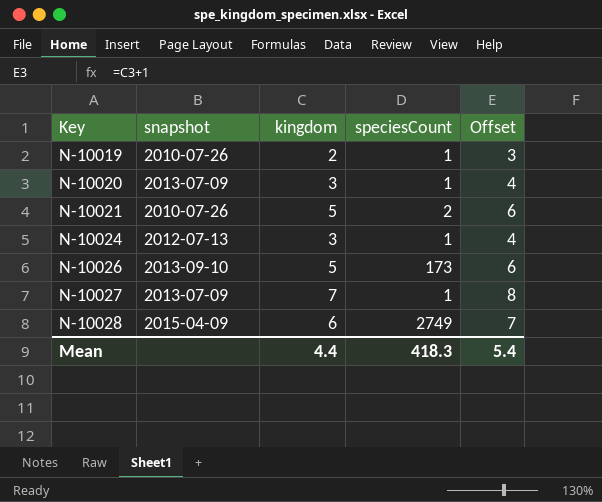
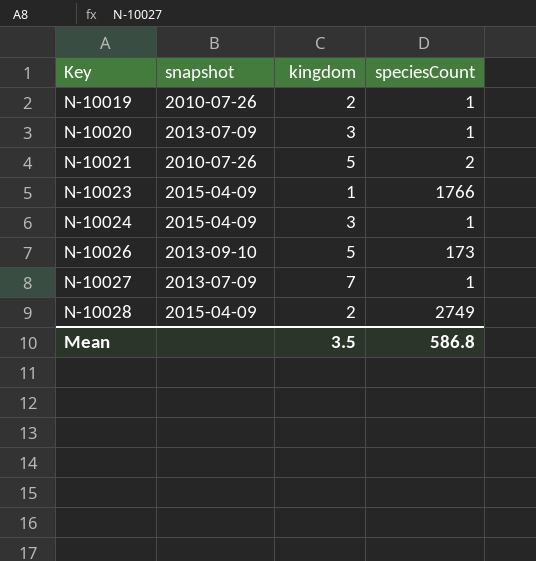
column Offset | formula: [kingdom] + 1 -> none
row N-10023: none -> 2015-04-09 | 1 | 1766
N-10024 | snapshot: 2012-07-13 -> 2015-04-09
N-10028 | kingdom: 6 -> 2
Mean | kingdom: 4.4 -> 3.5
Mean | speciesCount: 418.3 -> 586.8

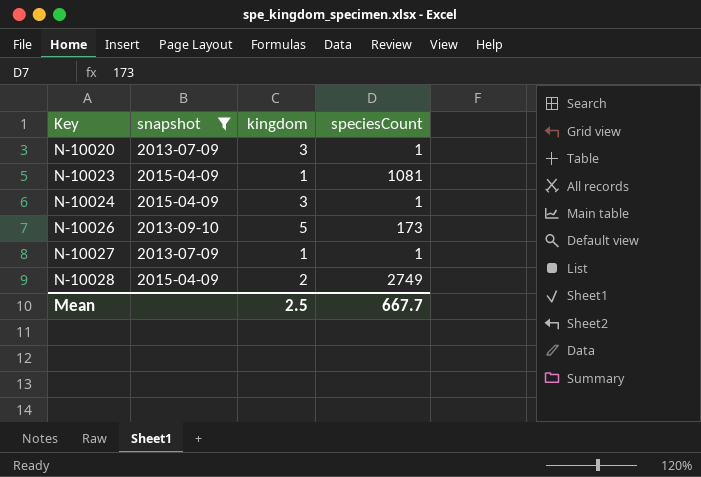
filter: none -> snapshot != 2010-07-26
N-10023 | speciesCount: 1766 -> 1081
N-10027 | kingdom: 7 -> 1
Mean | kingdom: 3.5 -> 2.5
Mean | speciesCount: 586.8 -> 667.7

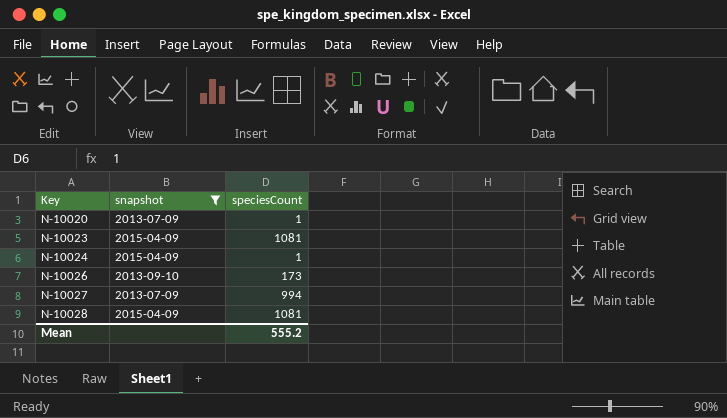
column kingdom | position: 3 -> none
N-10027 | speciesCount: 1 -> 994
N-10028 | speciesCount: 2749 -> 1081
Mean | speciesCount: 667.7 -> 555.2

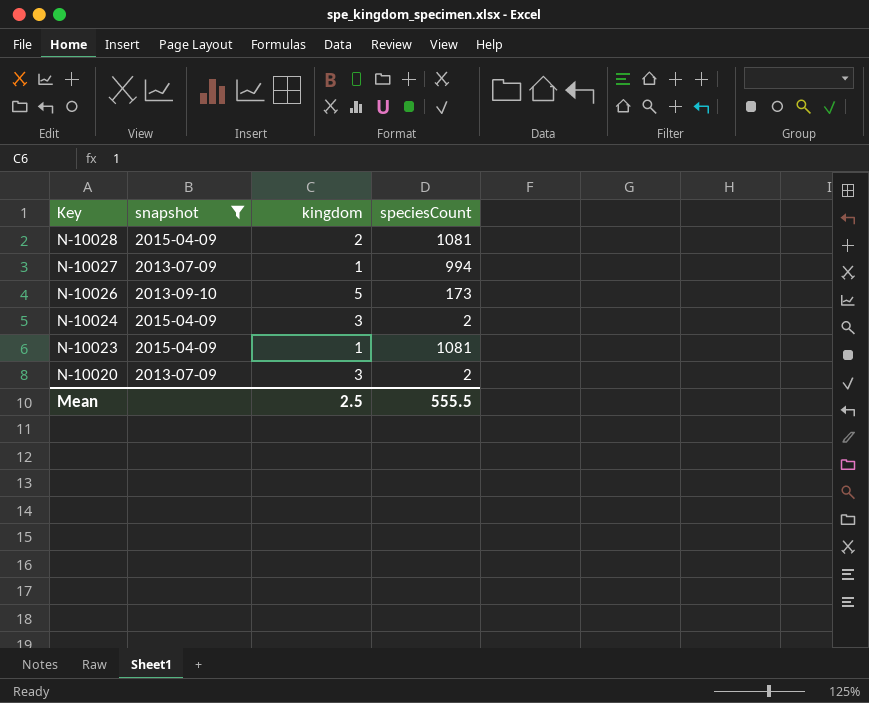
row order: Key ascending -> Key descending
column kingdom | position: none -> 3
N-10024 | speciesCount: 1 -> 2
N-10020 | speciesCount: 1 -> 2
Mean | speciesCount: 555.2 -> 555.5

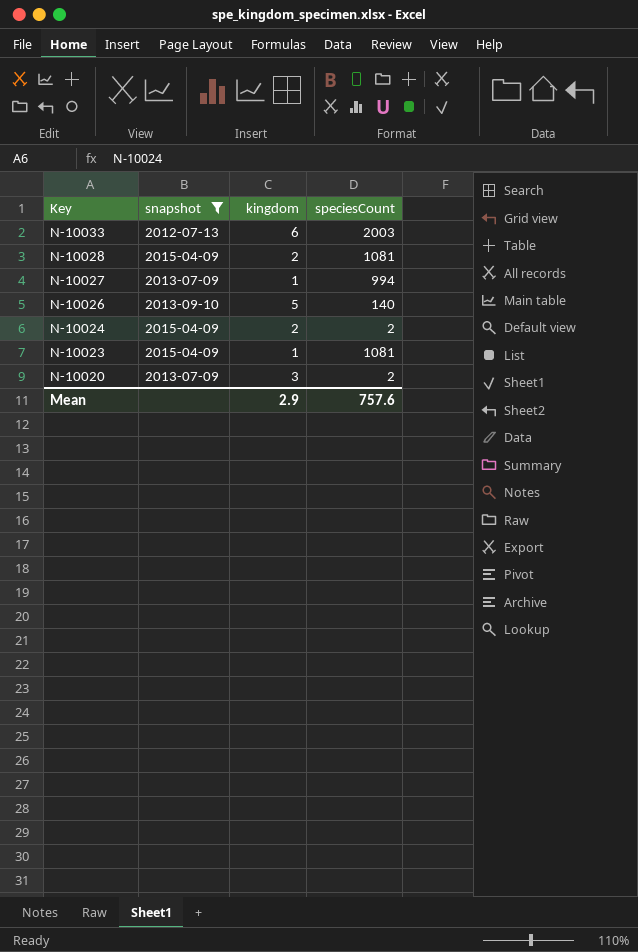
row N-10033: none -> 2012-07-13 | 6 | 2003
N-10026 | speciesCount: 173 -> 140
N-10024 | kingdom: 3 -> 2
Mean | kingdom: 2.5 -> 2.9
Mean | speciesCount: 555.5 -> 757.6

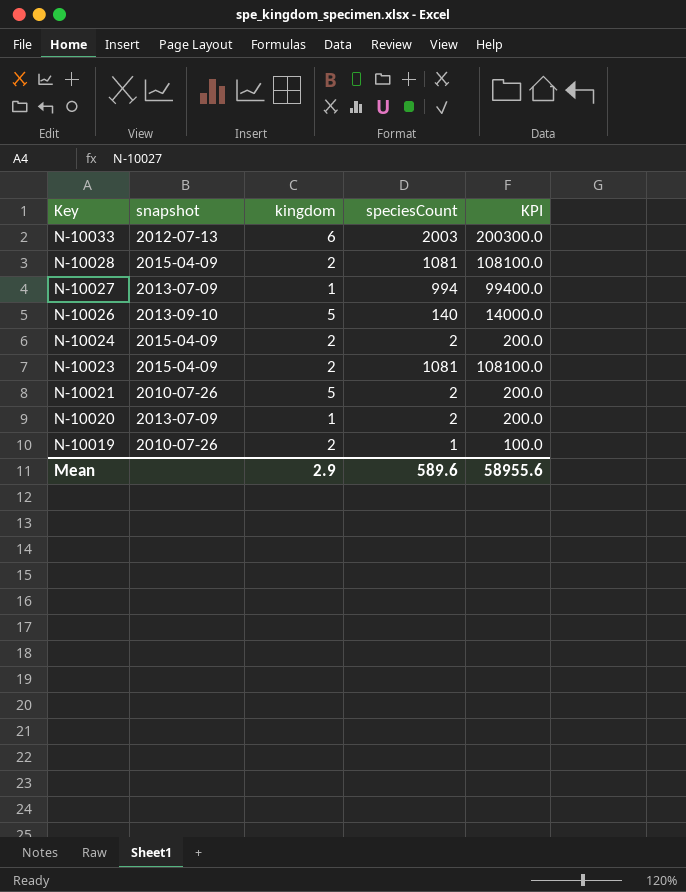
filter: snapshot != 2010-07-26 -> none
column KPI | formula: none -> [speciesCount] * 100
N-10023 | kingdom: 1 -> 2
N-10020 | kingdom: 3 -> 1
Mean | speciesCount: 757.6 -> 589.6

